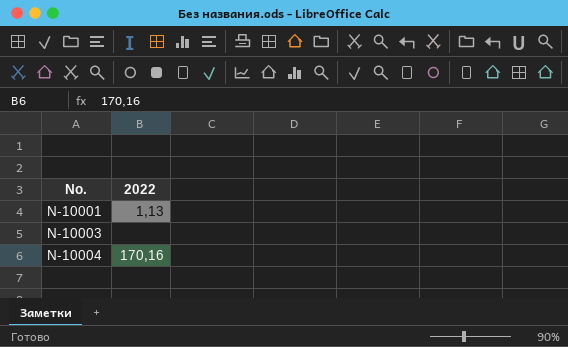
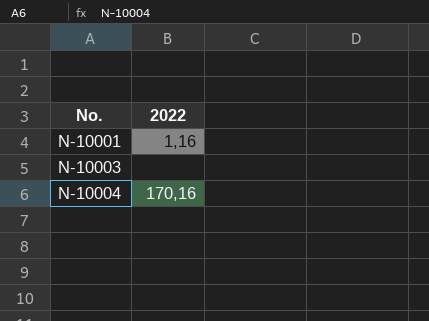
N-10001 | 2022: 1,13 -> 1,16

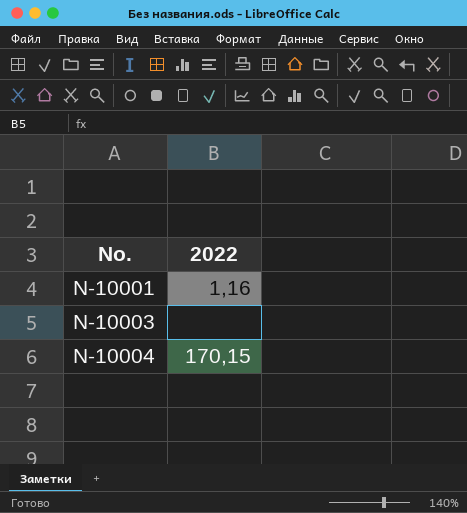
N-10004 | 2022: 170,16 -> 170,15

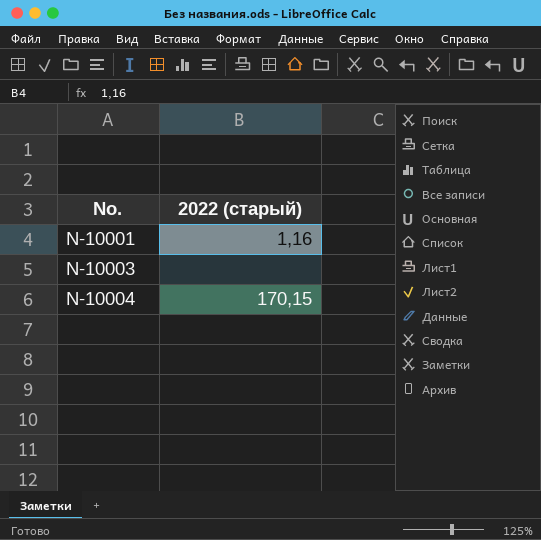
column name: 2022 -> 2022 (старый)

